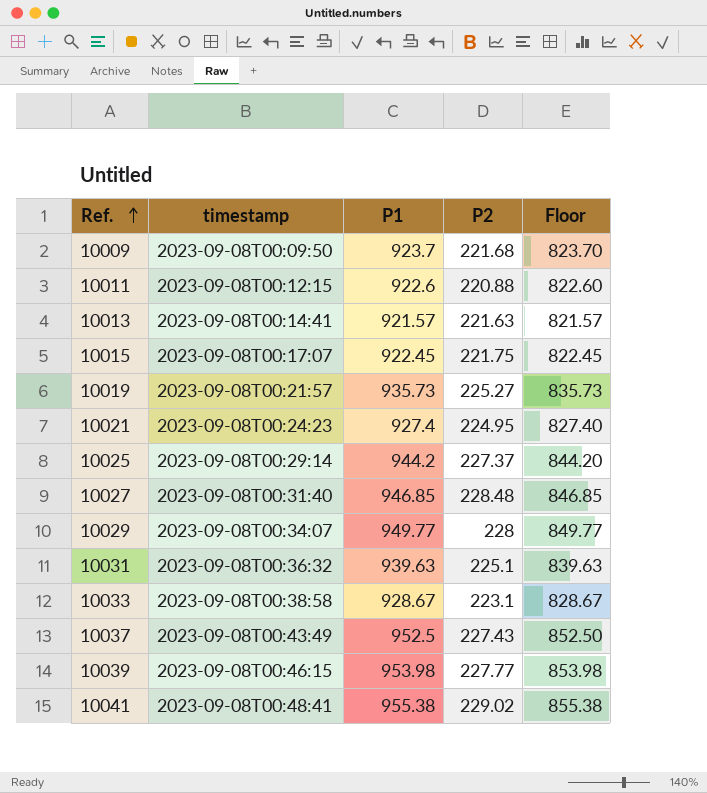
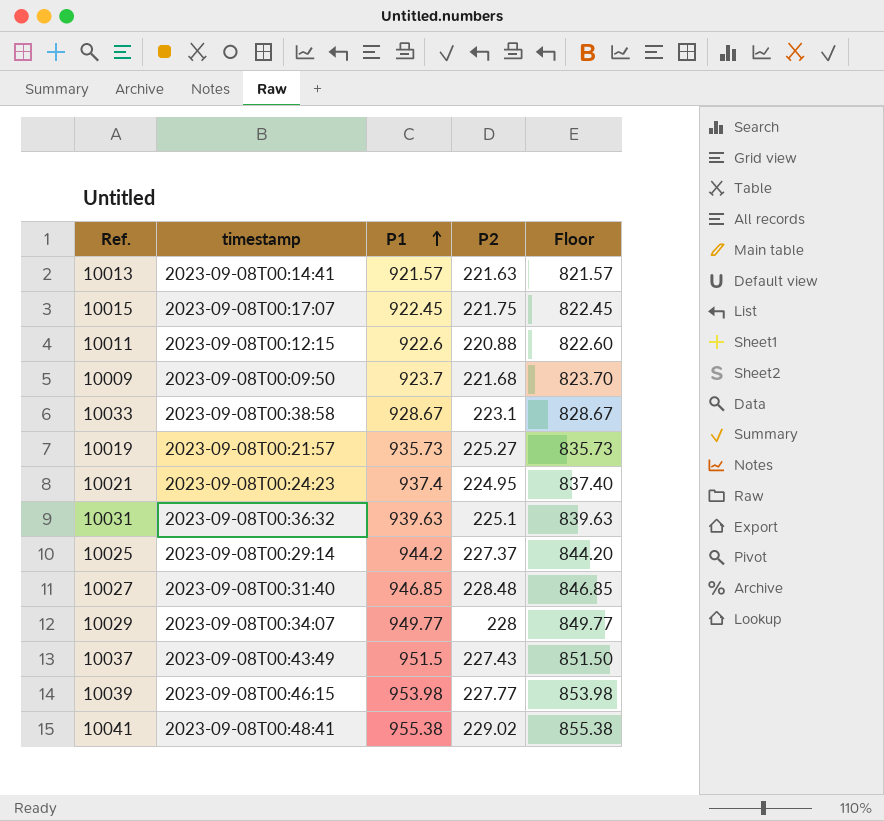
row order: Ref. ascending -> P1 ascending
10021 | P1: 927.4 -> 937.4
10021 | Floor: 827.40 -> 837.40
10037 | P1: 952.5 -> 951.5
10037 | Floor: 852.50 -> 851.50

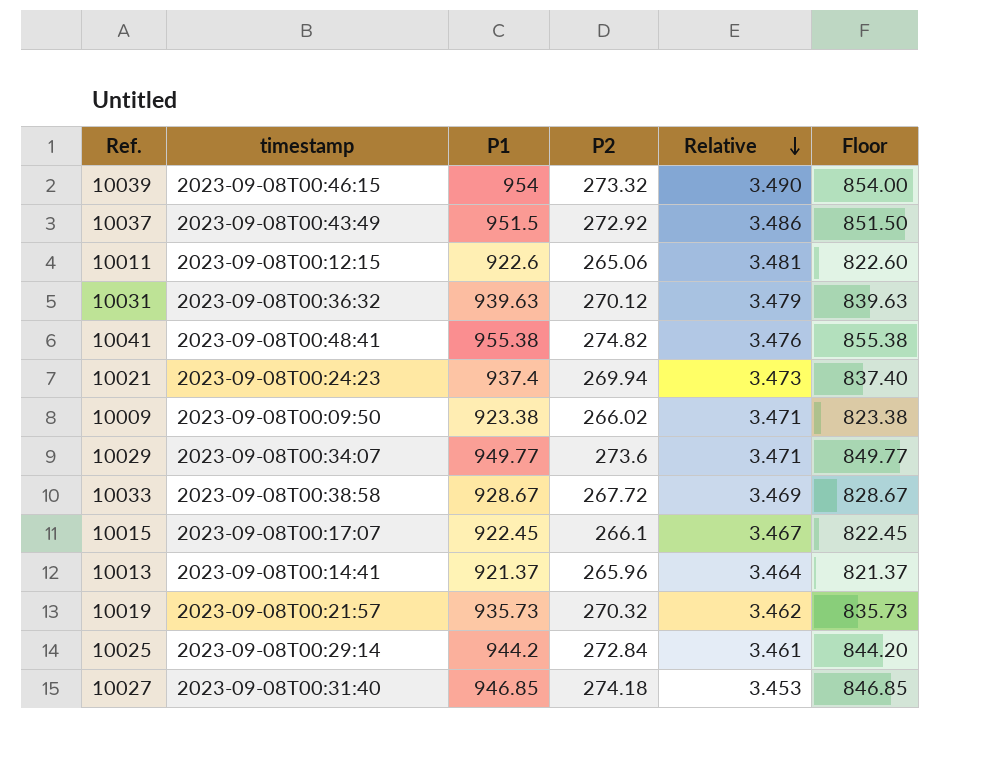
row order: P1 ascending -> Relative descending
column Relative | formula: none -> [P1] / [P2]
10039 | P1: 953.98 -> 954
10039 | P2: 227.77 -> 273.32
10039 | Floor: 853.98 -> 854.00
10037 | P2: 227.43 -> 272.92
10011 | P2: 220.88 -> 265.06
10031 | P2: 225.1 -> 270.12
10041 | P2: 229.02 -> 274.82
10021 | P2: 224.95 -> 269.94
10009 | P1: 923.7 -> 923.38
10009 | P2: 221.68 -> 266.02
10009 | Floor: 823.70 -> 823.38
10029 | P2: 228 -> 273.6
10033 | P2: 223.1 -> 267.72
10015 | P2: 221.75 -> 266.1
10013 | P1: 921.57 -> 921.37
10013 | P2: 221.63 -> 265.96
10013 | Floor: 821.57 -> 821.37
10019 | P2: 225.27 -> 270.32
10025 | P2: 227.37 -> 272.84
10027 | P2: 228.48 -> 274.18

